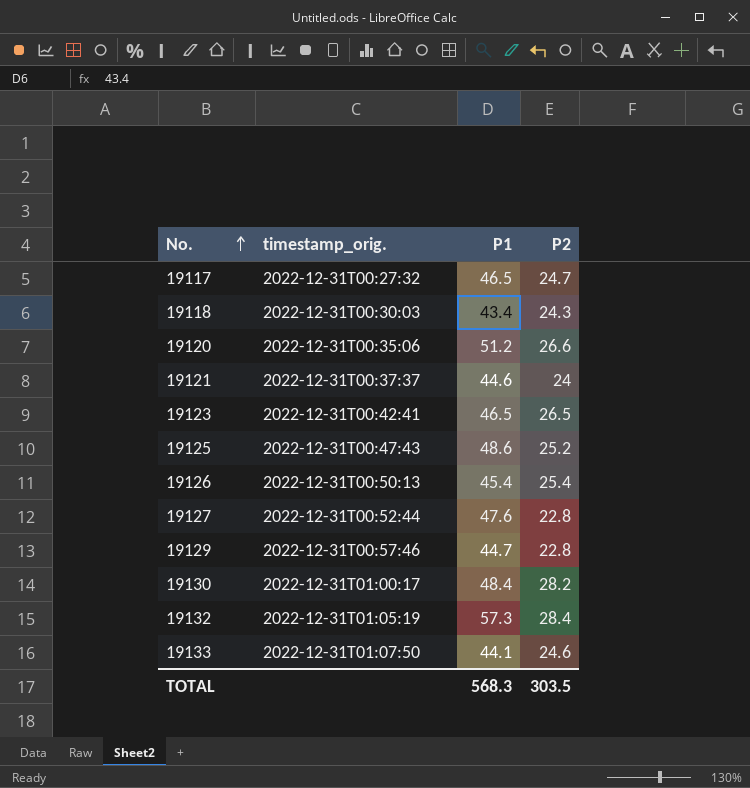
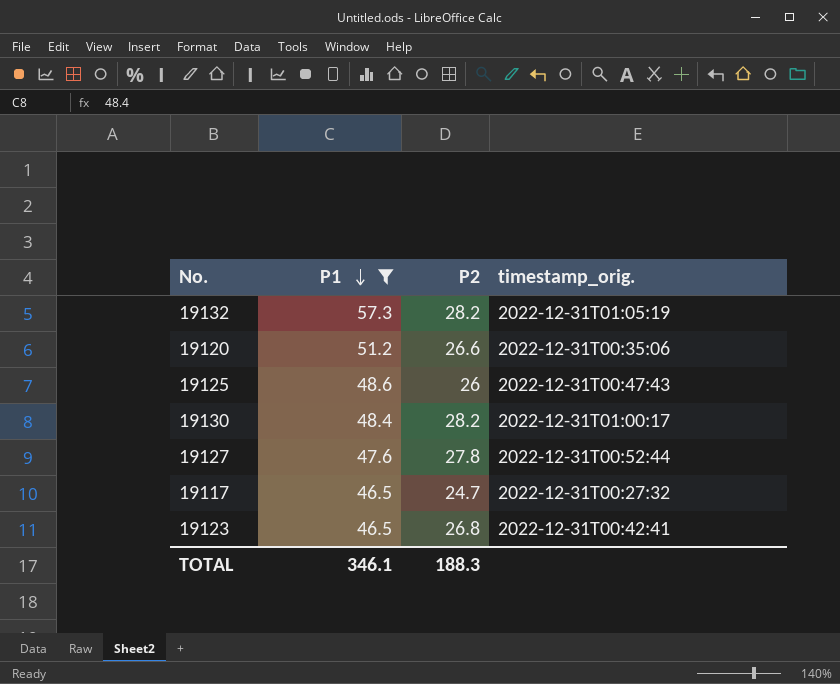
filter: none -> P1 >= 46.5
row order: No. ascending -> P1 descending
column timestamp_orig. | position: 2 -> 4
19132 | P2: 28.4 -> 28.2
19125 | P2: 25.2 -> 26
19127 | P2: 22.8 -> 27.8
19123 | P2: 26.5 -> 26.8
TOTAL | P1: 568.3 -> 346.1
TOTAL | P2: 303.5 -> 188.3

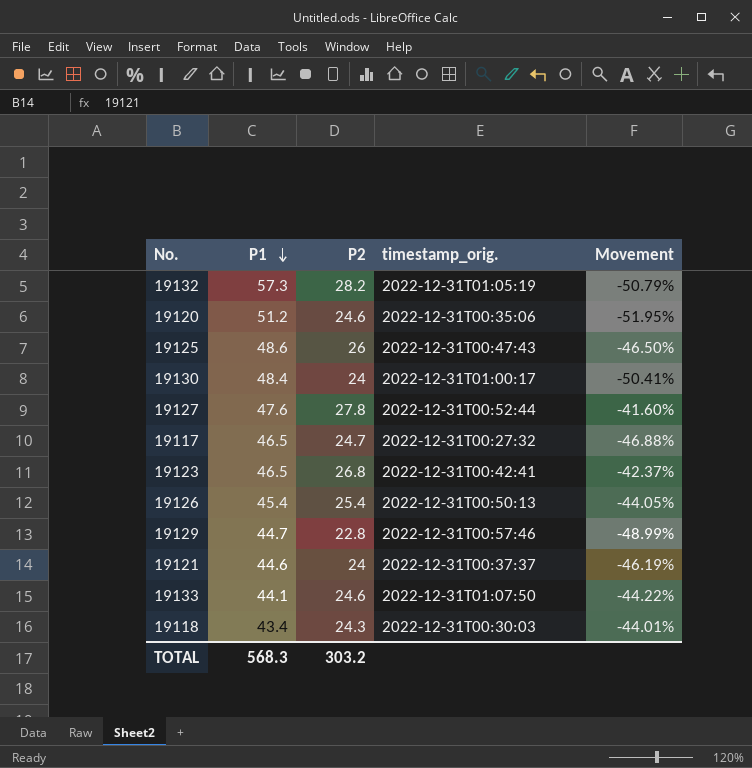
filter: P1 >= 46.5 -> none
column Movement | formula: none -> ([P2] - [P1]) / [P1]
19120 | P2: 26.6 -> 24.6
19130 | P2: 28.2 -> 24
TOTAL | P1: 346.1 -> 568.3
TOTAL | P2: 188.3 -> 303.2

